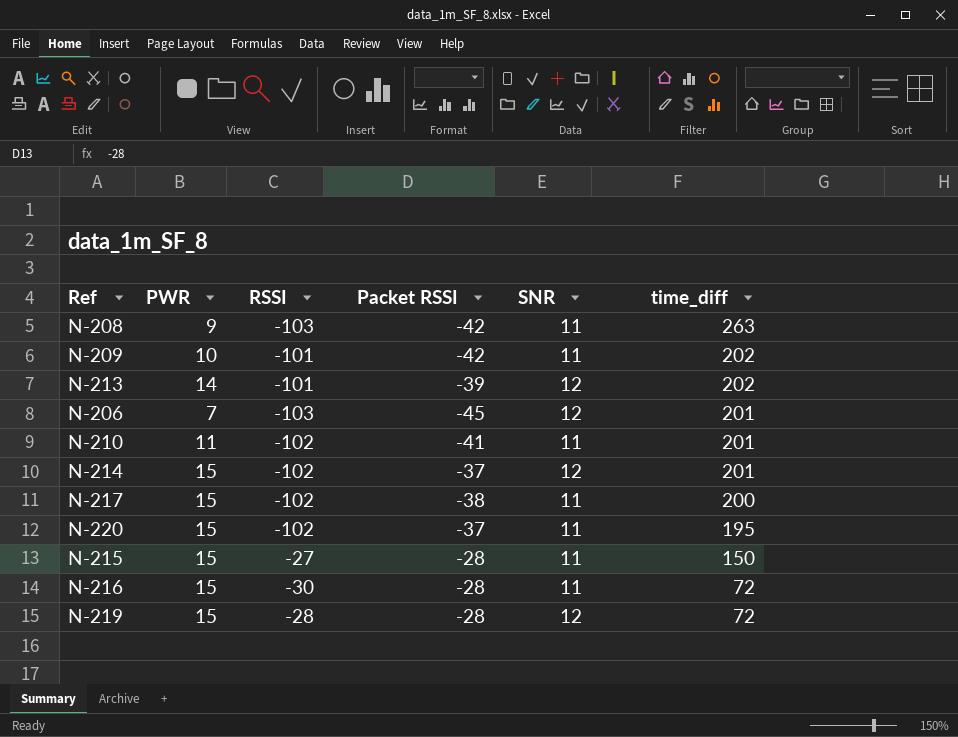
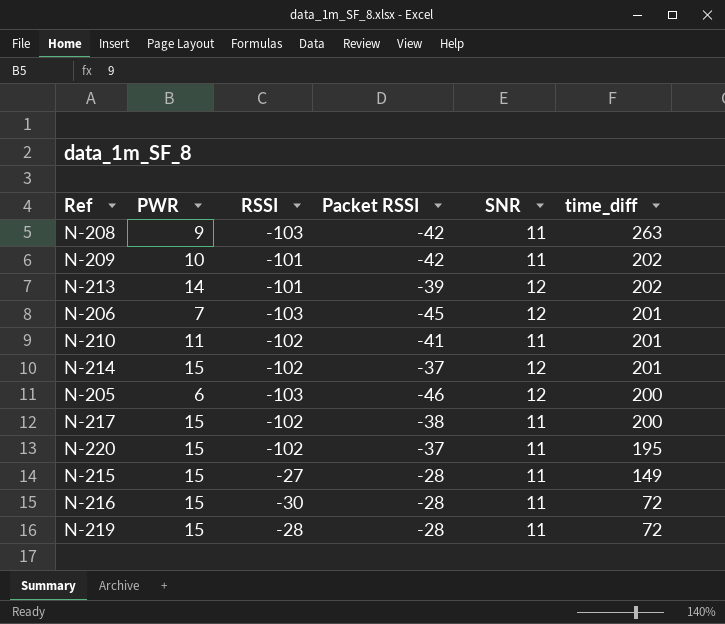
row N-205: none -> 6 | -103 | -46 | 12 | 200
N-215 | time_diff: 150 -> 149
N-219 | SNR: 12 -> 11

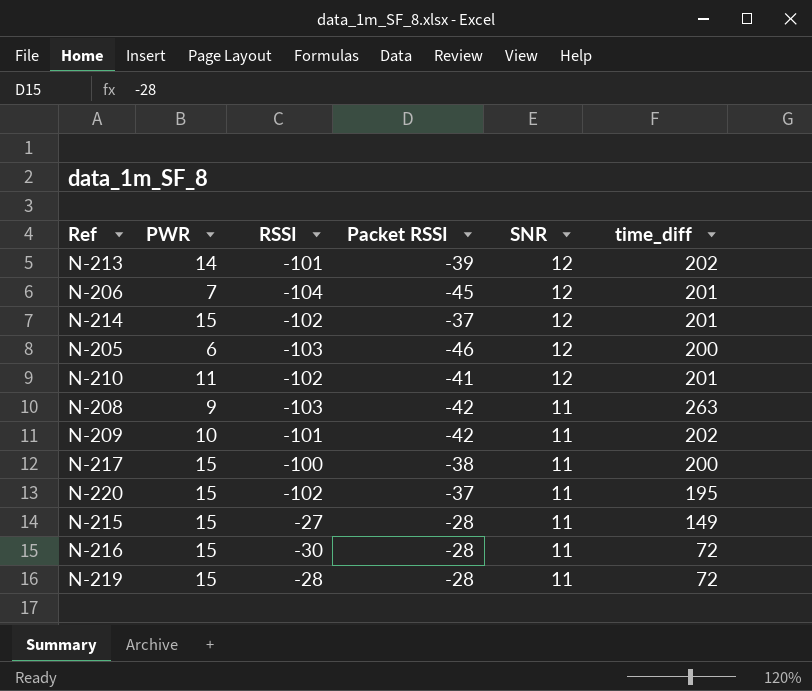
row order: time_diff descending -> SNR descending
N-206 | RSSI: -103 -> -104
N-210 | SNR: 11 -> 12
N-217 | RSSI: -102 -> -100

